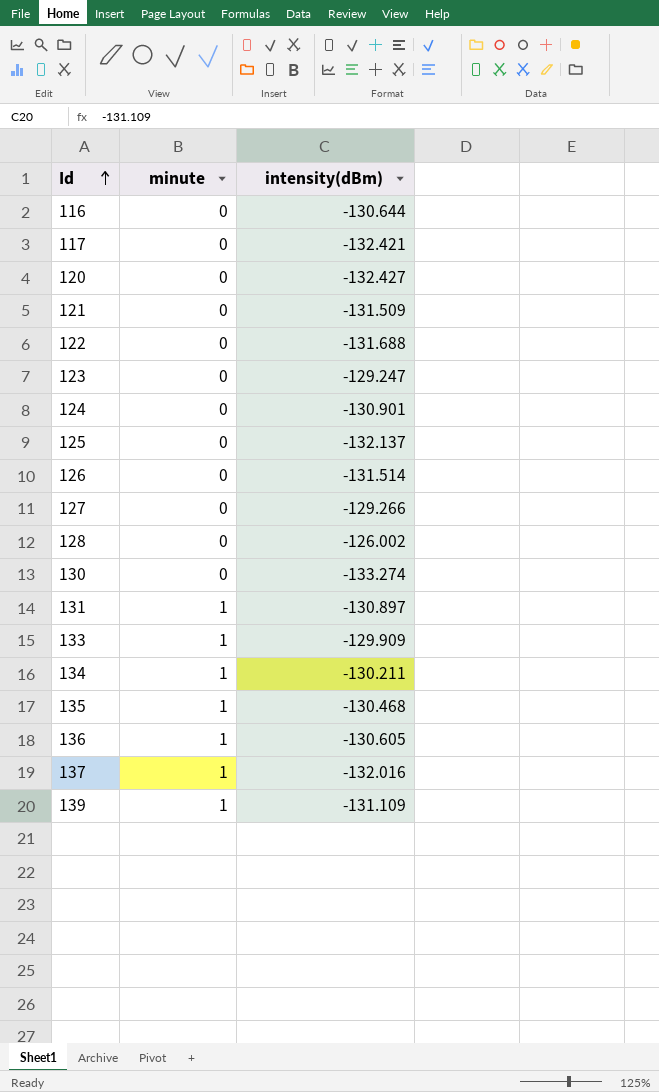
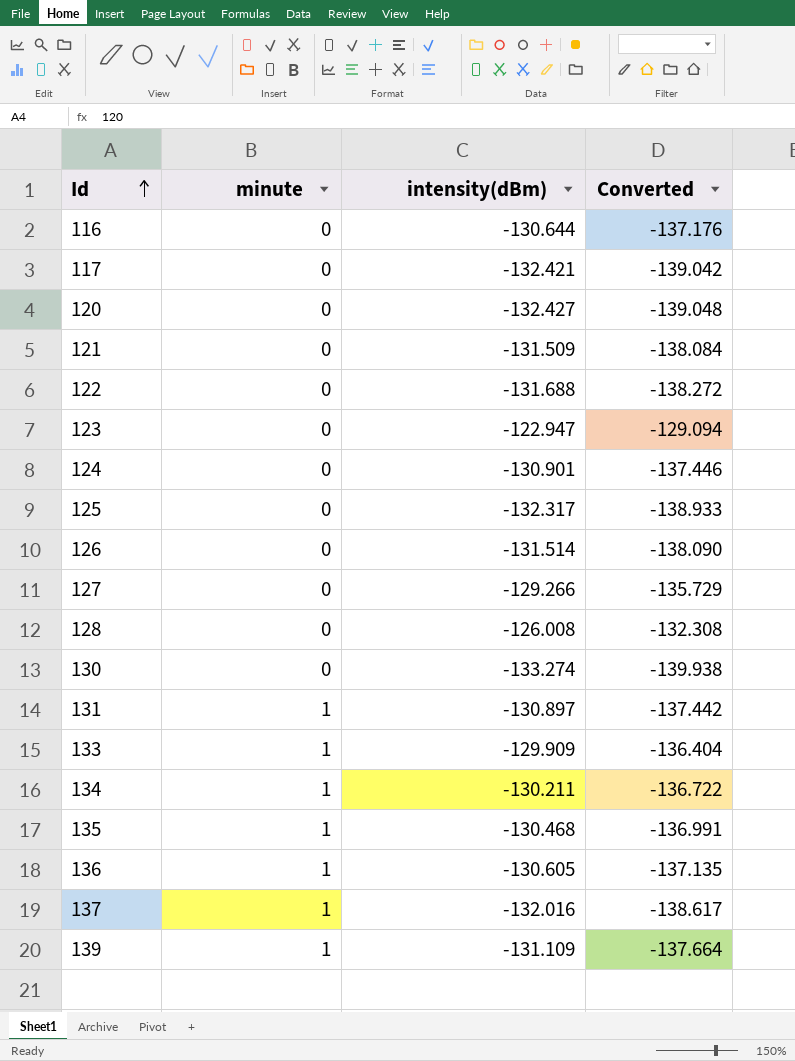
column Converted | formula: none -> [intensity(dBm)] * 1.05
123 | intensity(dBm): -129.247 -> -122.947
125 | intensity(dBm): -132.137 -> -132.317
128 | intensity(dBm): -126.002 -> -126.008

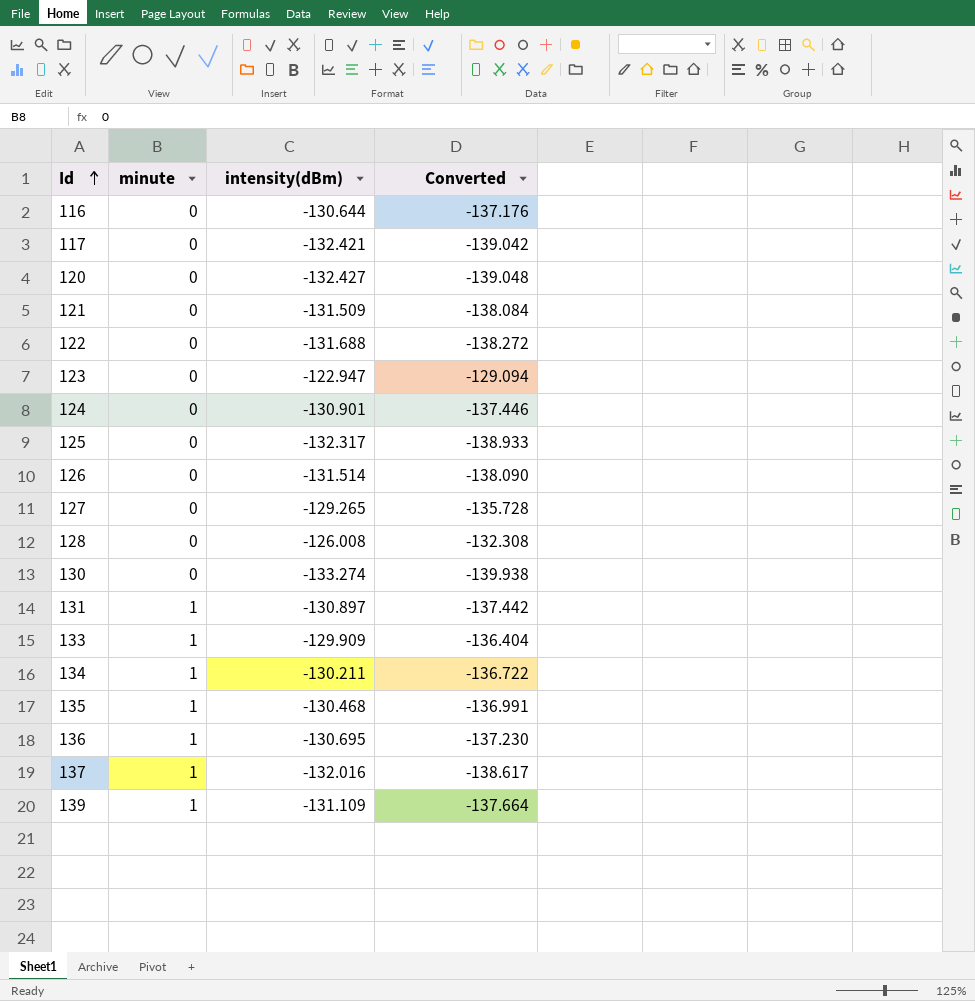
127 | intensity(dBm): -129.266 -> -129.265
127 | Converted: -135.729 -> -135.728
136 | intensity(dBm): -130.605 -> -130.695
136 | Converted: -137.135 -> -137.230

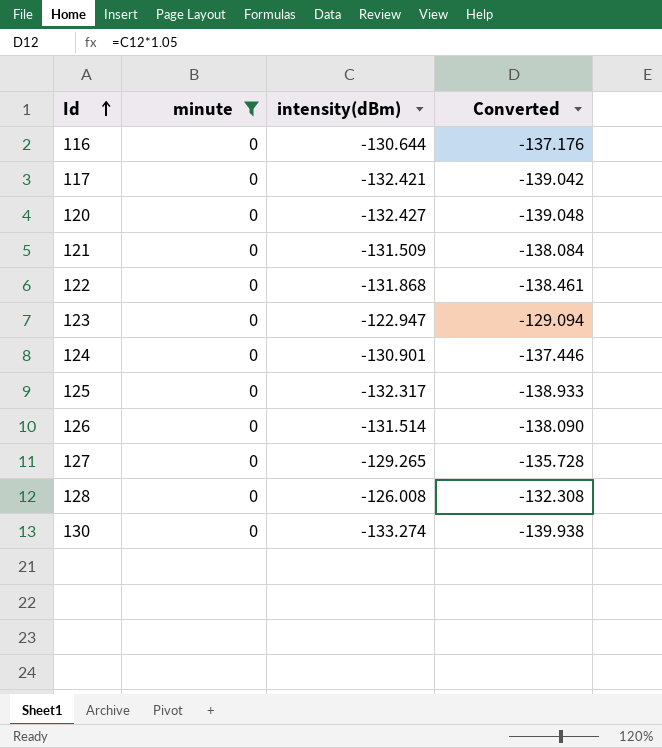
filter: none -> minute = 0
122 | intensity(dBm): -131.688 -> -131.868
122 | Converted: -138.272 -> -138.461

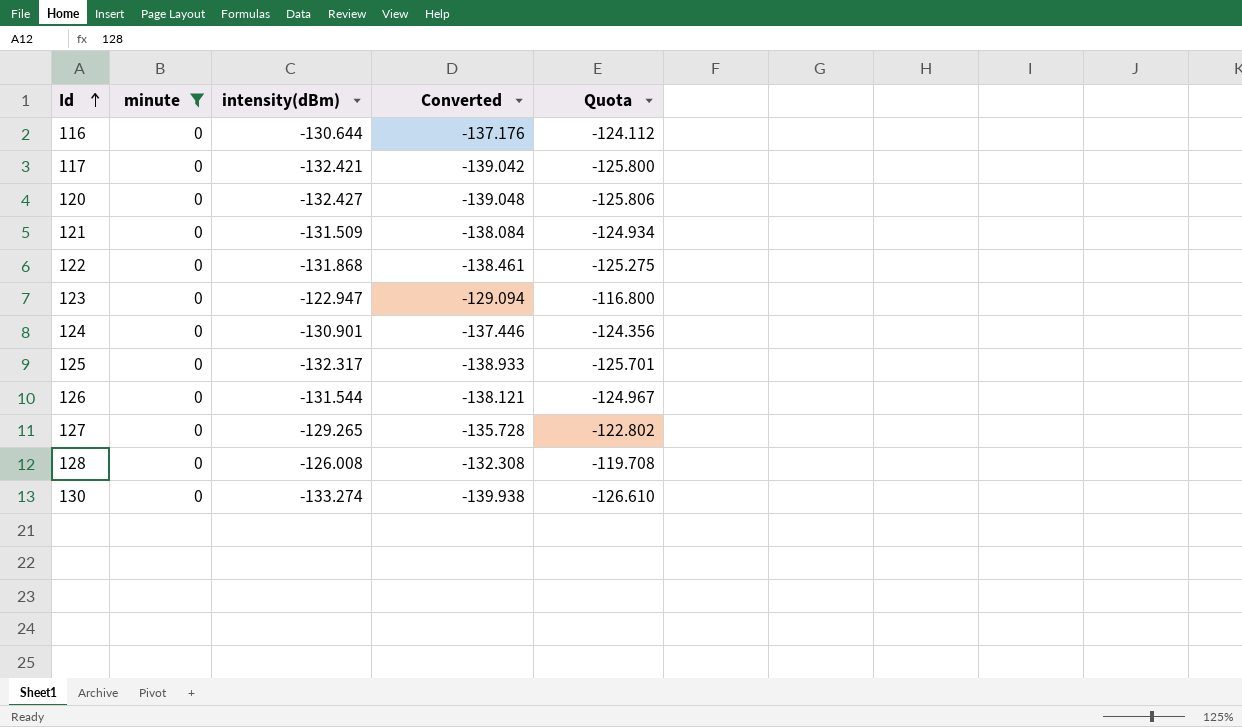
column Quota | formula: none -> [intensity(dBm)] * 0.95
126 | intensity(dBm): -131.514 -> -131.544
126 | Converted: -138.090 -> -138.121

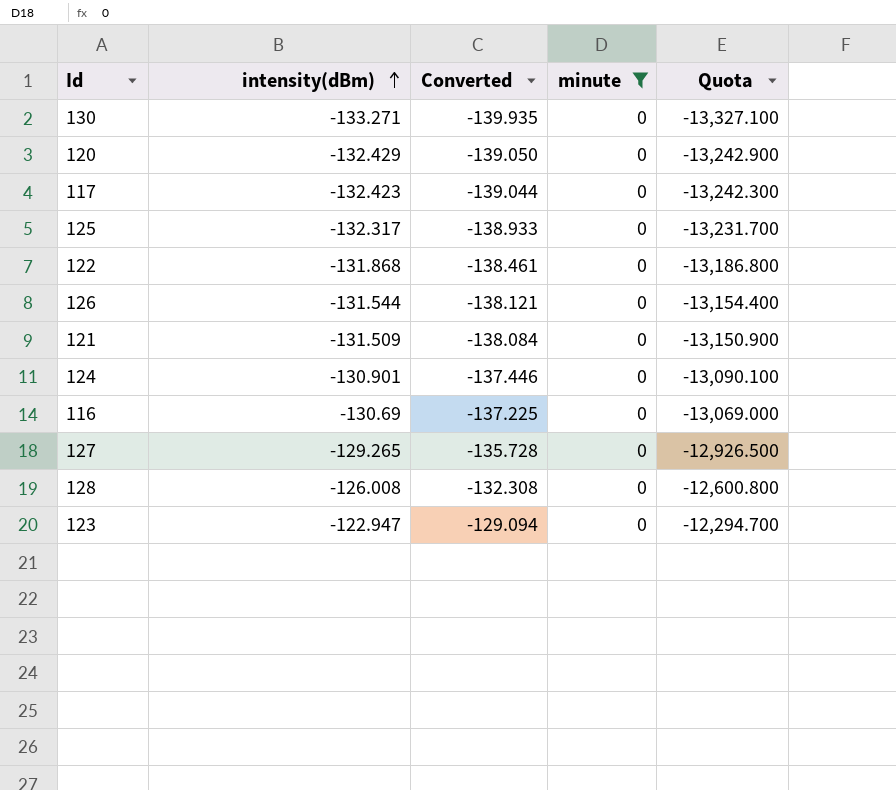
row order: Id ascending -> intensity(dBm) ascending
column minute | position: 2 -> 4
column Quota | formula: [intensity(dBm)] * 0.95 -> [intensity(dBm)] * 100
130 | intensity(dBm): -133.274 -> -133.271
130 | Converted: -139.938 -> -139.935
120 | intensity(dBm): -132.427 -> -132.429
120 | Converted: -139.048 -> -139.050
117 | intensity(dBm): -132.421 -> -132.423
117 | Converted: -139.042 -> -139.044
116 | intensity(dBm): -130.644 -> -130.69
116 | Converted: -137.176 -> -137.225

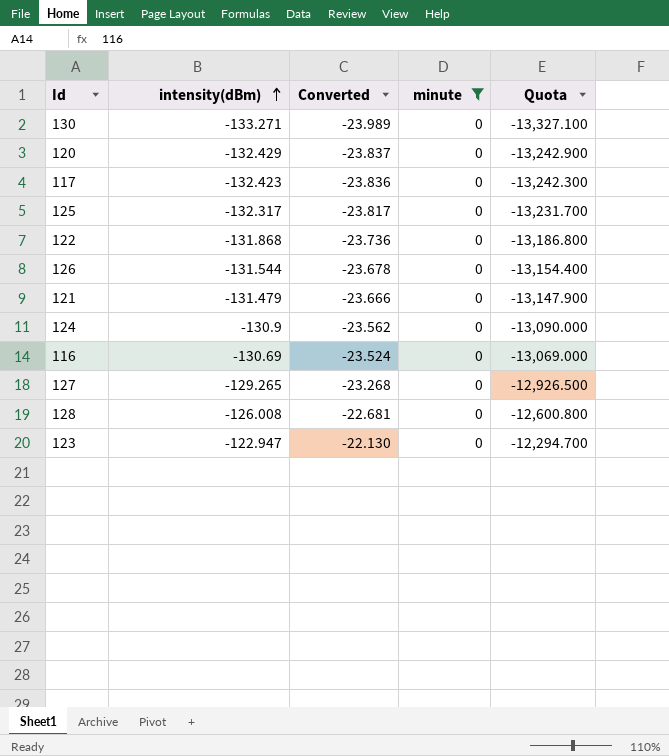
column Converted | formula: [intensity(dBm)] * 1.05 -> [intensity(dBm)] * 0.18
121 | intensity(dBm): -131.509 -> -131.479
121 | Quota: -13,150.900 -> -13,147.900
124 | intensity(dBm): -130.901 -> -130.9
124 | Quota: -13,090.100 -> -13,090.000

